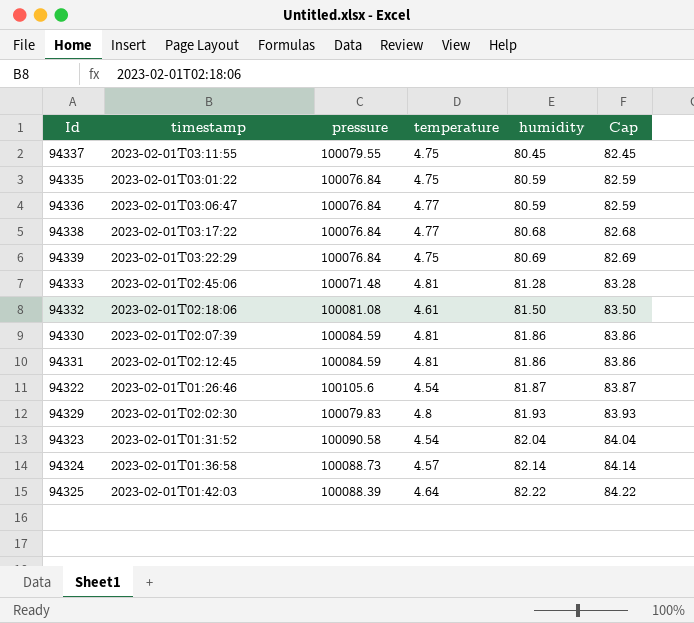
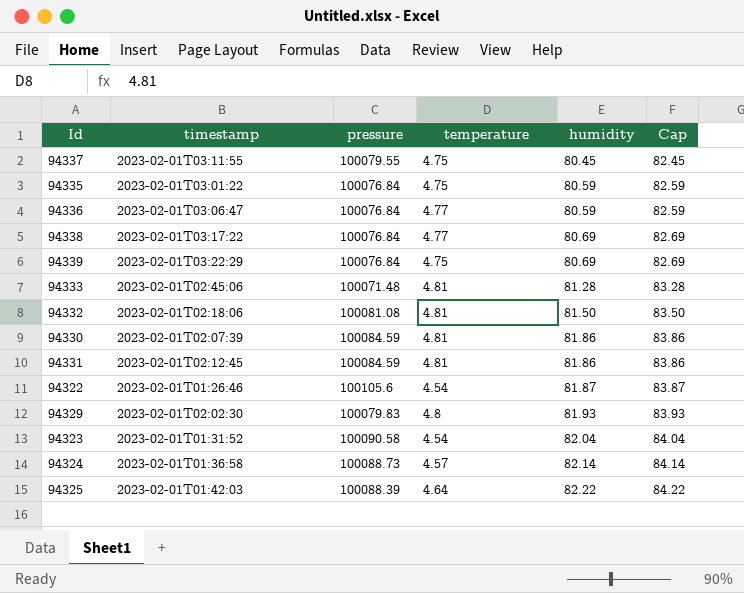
94338 | humidity: 80.68 -> 80.69
94338 | Cap: 82.68 -> 82.69
94332 | temperature: 4.61 -> 4.81

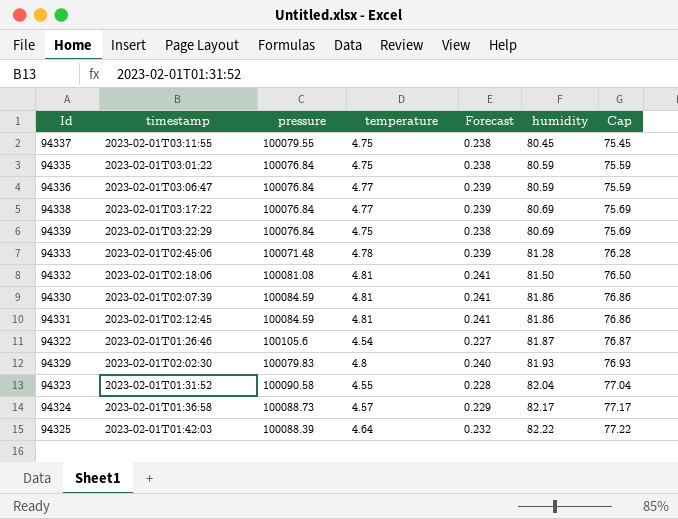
column Forecast | formula: none -> [temperature] * 0.05
column Cap | formula: [humidity] + 2 -> [humidity] - 5
94333 | temperature: 4.81 -> 4.78
94323 | temperature: 4.54 -> 4.55
94324 | humidity: 82.14 -> 82.17

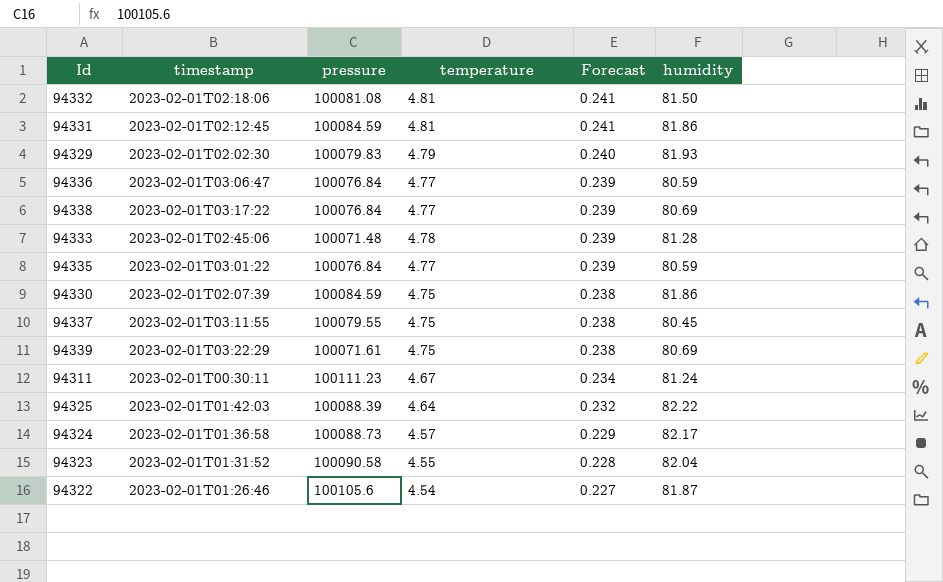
row order: humidity ascending -> Forecast descending
column Cap | formula: [humidity] - 5 -> none
94329 | temperature: 4.8 -> 4.79
94335 | temperature: 4.75 -> 4.77
94335 | Forecast: 0.238 -> 0.239
94330 | temperature: 4.81 -> 4.75
94330 | Forecast: 0.241 -> 0.238
94339 | pressure: 100076.84 -> 100071.61
row 94311: none -> 2023-02-01T00:30:11 | 100111.23 | 4.67 | 0.234 | 81.24

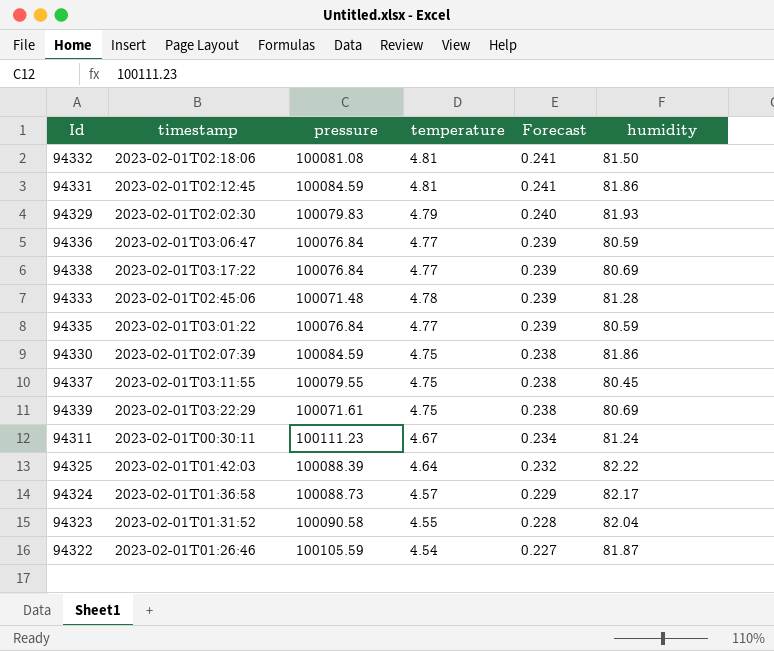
94322 | pressure: 100105.6 -> 100105.59

